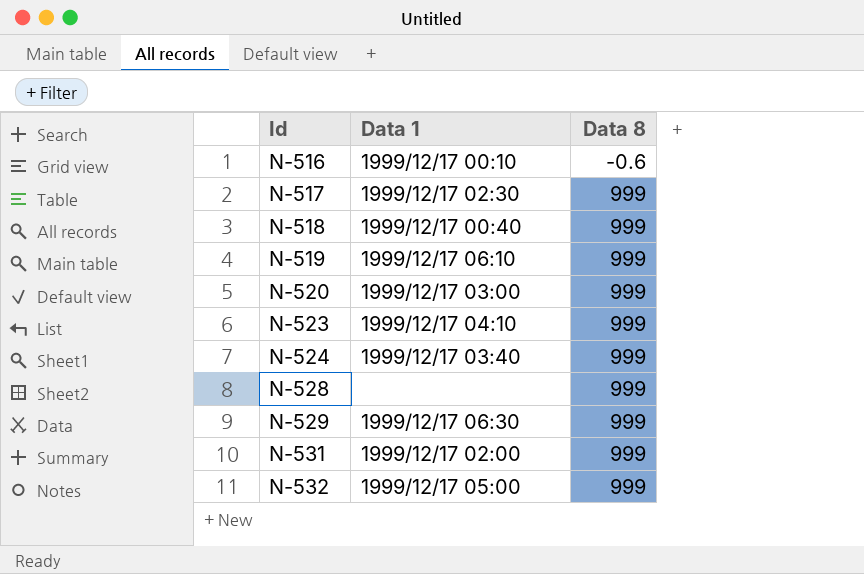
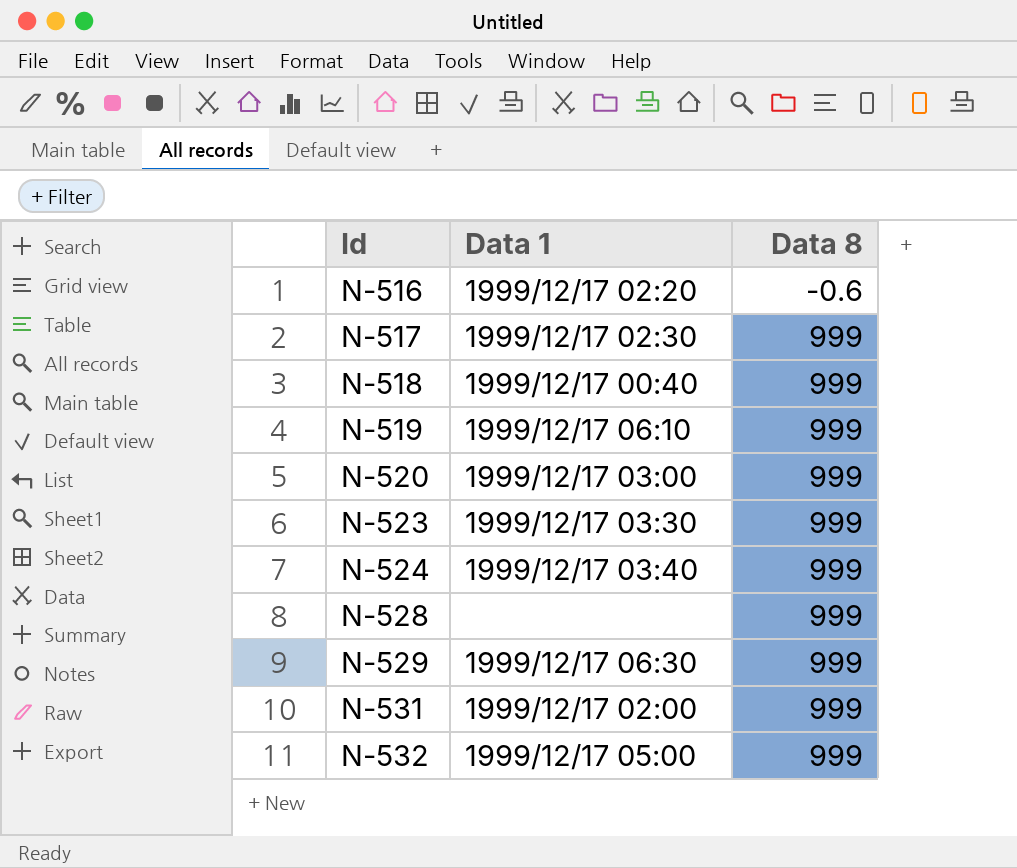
N-516 | Data 1: 1999/12/17 00:10 -> 1999/12/17 02:20
N-523 | Data 1: 1999/12/17 04:10 -> 1999/12/17 03:30

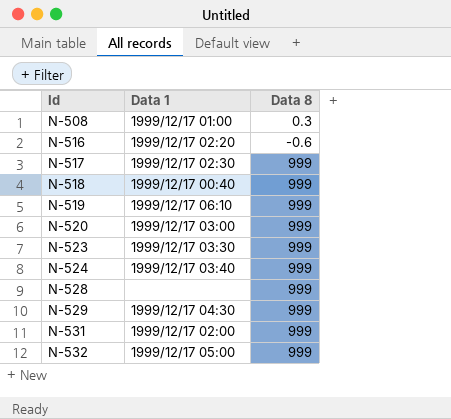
row N-508: none -> 1999/12/17 01:00 | 0.3
N-529 | Data 1: 1999/12/17 06:30 -> 1999/12/17 04:30

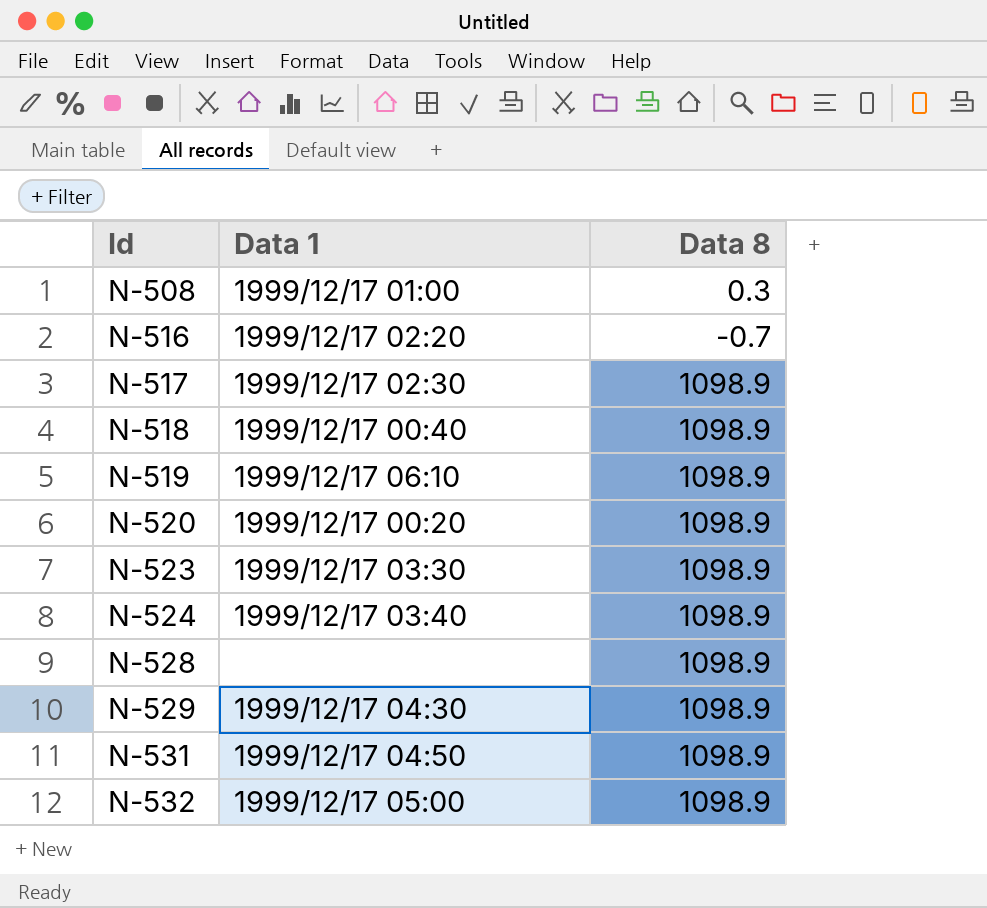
N-516 | Data 8: -0.6 -> -0.7
N-517 | Data 8: 999 -> 1098.9
N-518 | Data 8: 999 -> 1098.9
N-519 | Data 8: 999 -> 1098.9
N-520 | Data 1: 1999/12/17 03:00 -> 1999/12/17 00:20
N-520 | Data 8: 999 -> 1098.9
N-523 | Data 8: 999 -> 1098.9
N-524 | Data 8: 999 -> 1098.9
N-528 | Data 8: 999 -> 1098.9
N-529 | Data 8: 999 -> 1098.9
N-531 | Data 1: 1999/12/17 02:00 -> 1999/12/17 04:50
N-531 | Data 8: 999 -> 1098.9
N-532 | Data 8: 999 -> 1098.9

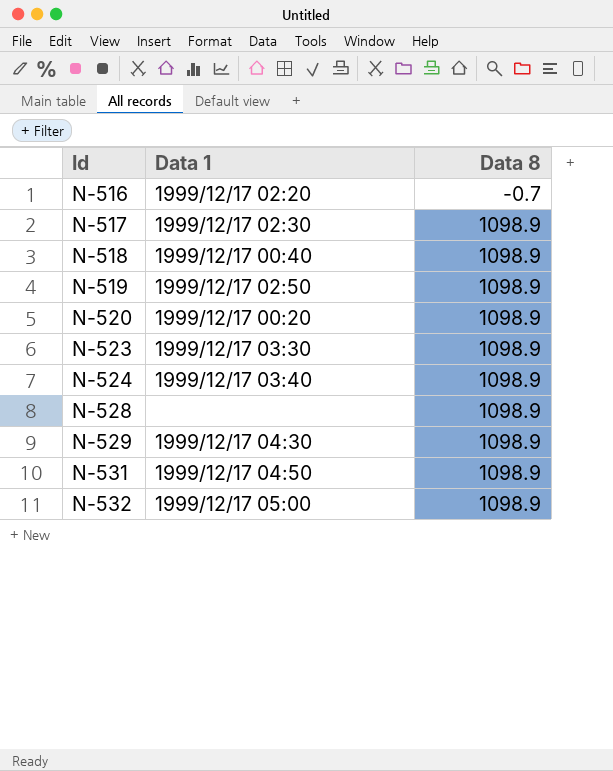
row N-508: 1999/12/17 01:00 | 0.3 -> none
N-519 | Data 1: 1999/12/17 06:10 -> 1999/12/17 02:50

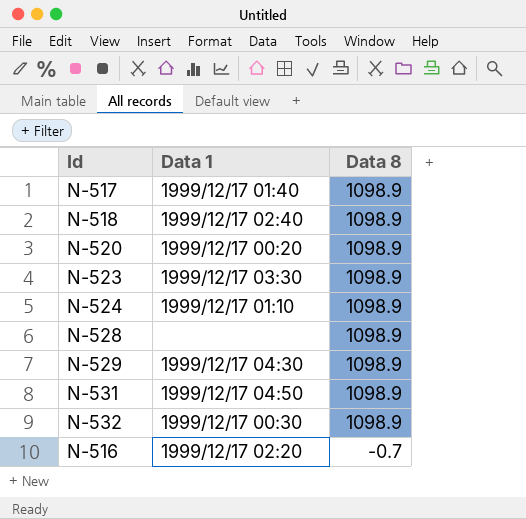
row order: Id ascending -> Data 8 descending
row N-519: 1999/12/17 02:50 | 1098.9 -> none
N-517 | Data 1: 1999/12/17 02:30 -> 1999/12/17 01:40
N-518 | Data 1: 1999/12/17 00:40 -> 1999/12/17 02:40
N-524 | Data 1: 1999/12/17 03:40 -> 1999/12/17 01:10
N-532 | Data 1: 1999/12/17 05:00 -> 1999/12/17 00:30

